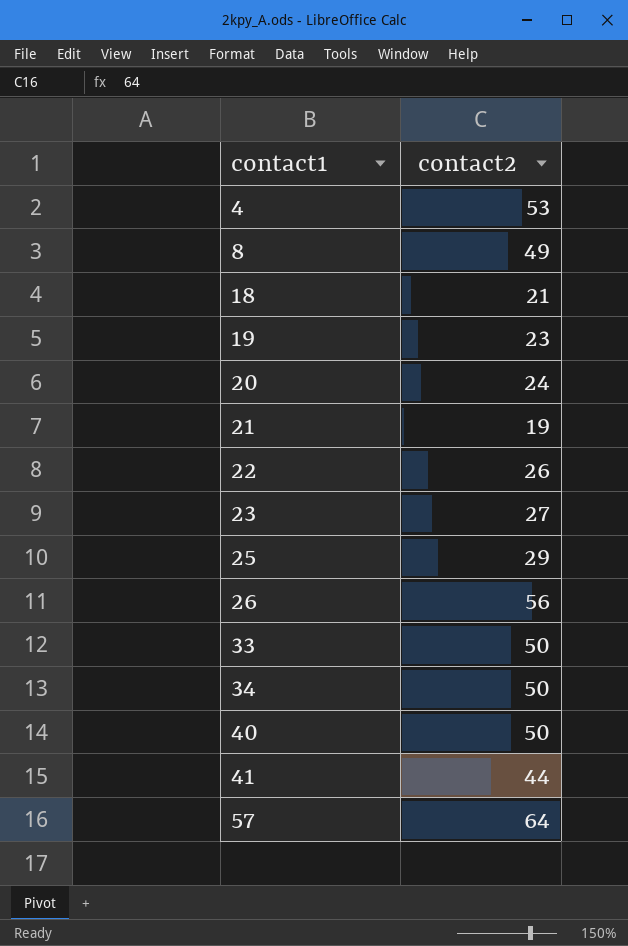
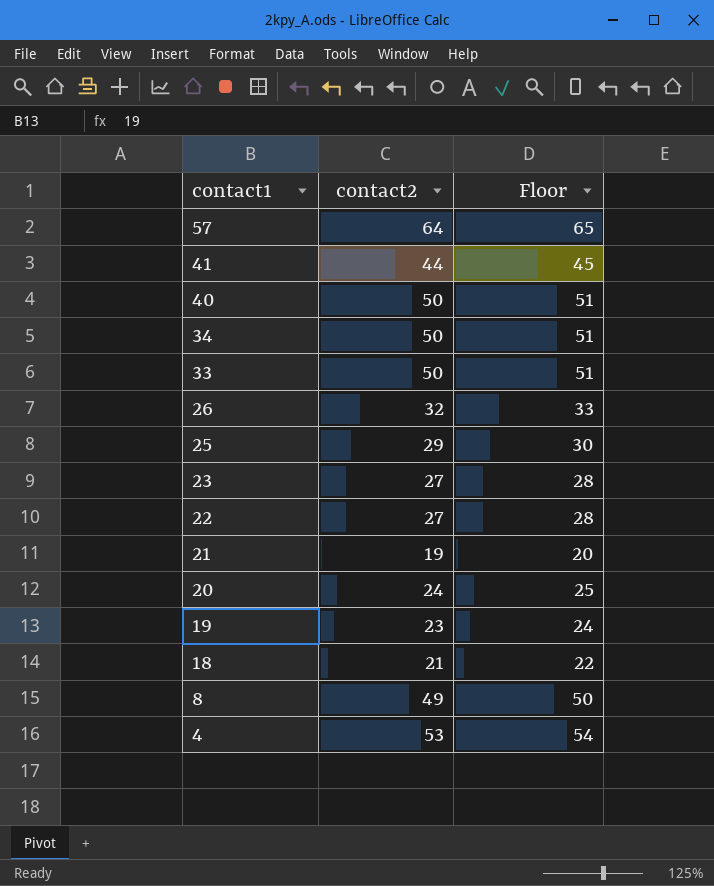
row order: contact1 ascending -> contact1 descending
column Floor | formula: none -> [contact2] + 1
26 | contact2: 56 -> 32
22 | contact2: 26 -> 27

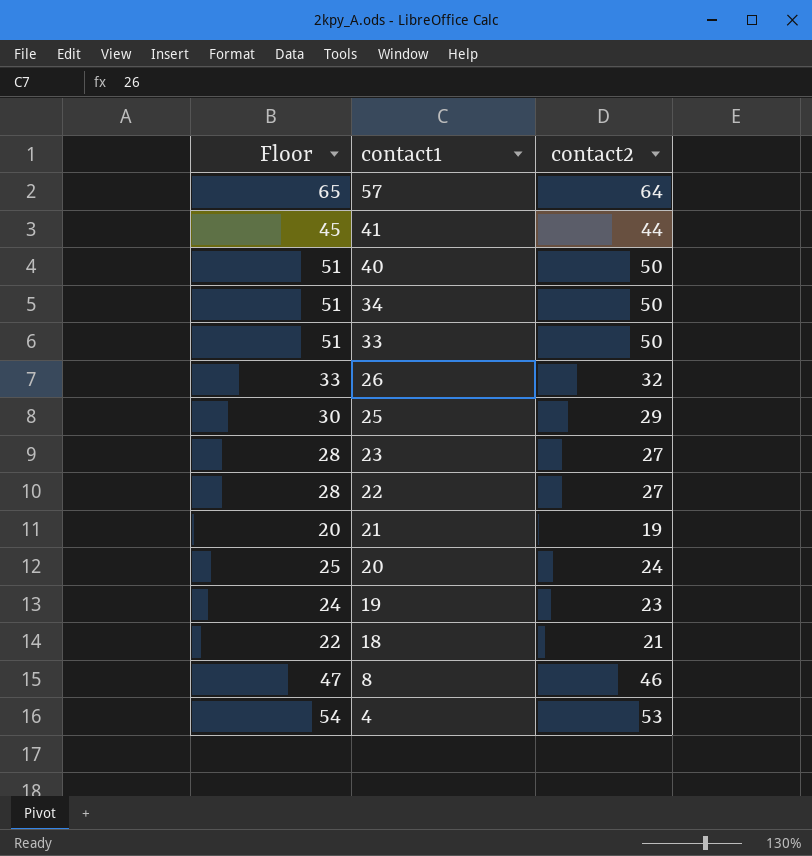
column Floor | position: 3 -> 1
8 | Floor: 50 -> 47
8 | contact2: 49 -> 46

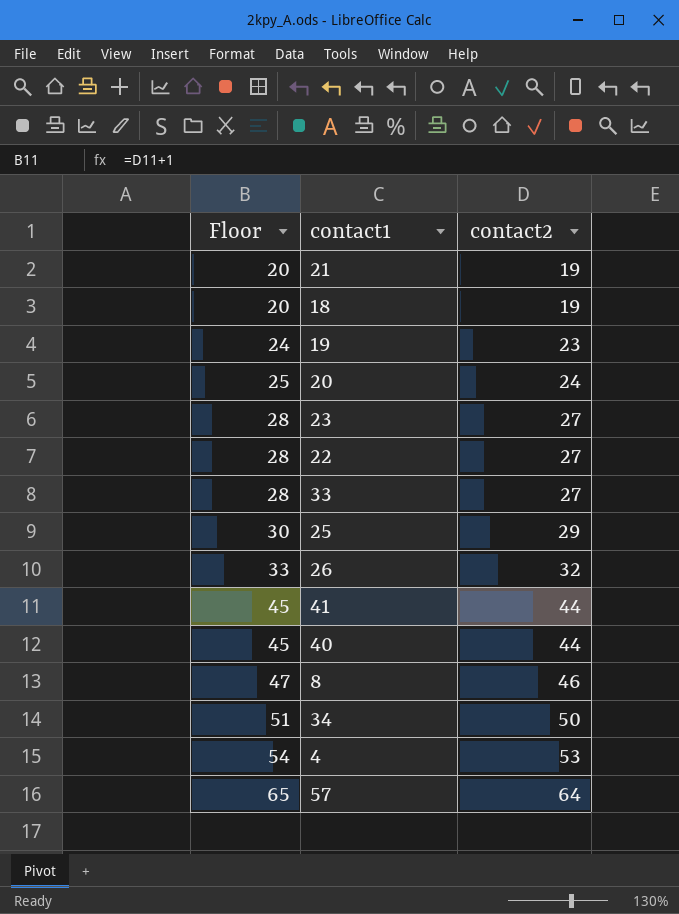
row order: contact1 descending -> Floor ascending
18 | Floor: 22 -> 20
18 | contact2: 21 -> 19
33 | Floor: 51 -> 28
33 | contact2: 50 -> 27
40 | Floor: 51 -> 45
40 | contact2: 50 -> 44

